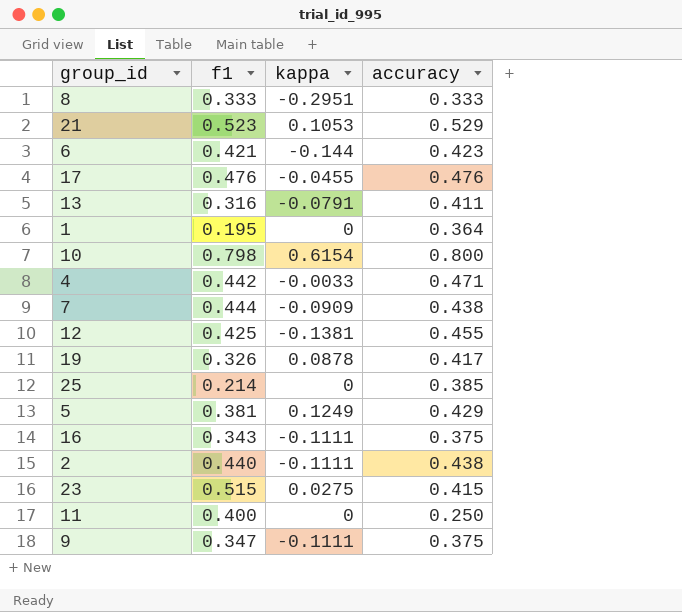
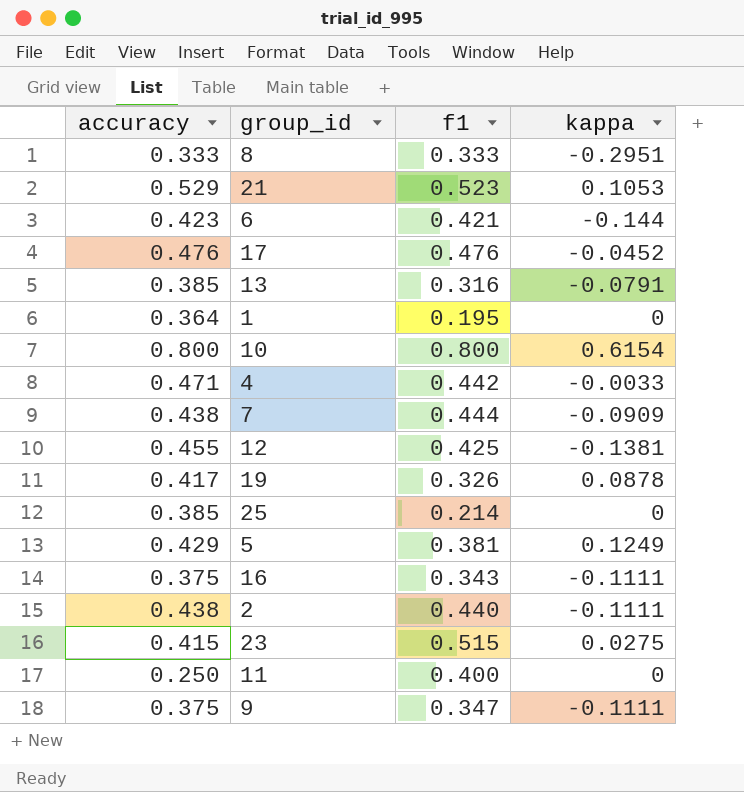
column accuracy | position: 4 -> 1
17 | kappa: -0.0455 -> -0.0452
13 | accuracy: 0.411 -> 0.385
10 | f1: 0.798 -> 0.800

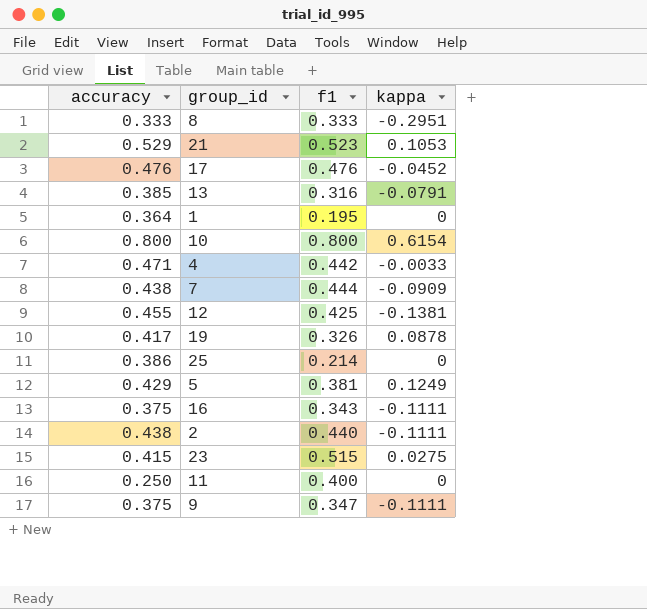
row 6: 0.423 | 0.421 | -0.144 -> none
25 | accuracy: 0.385 -> 0.386

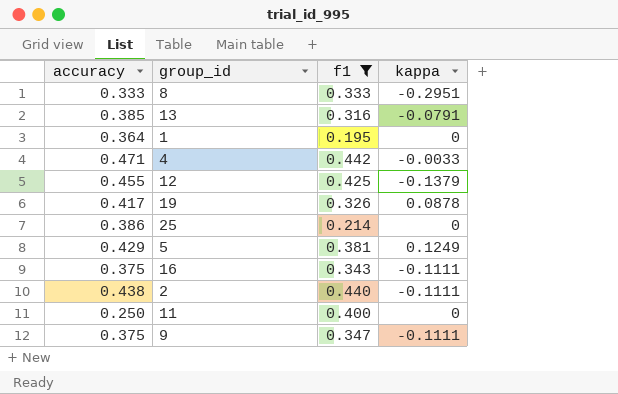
filter: none -> f1 <= 0.442
12 | kappa: -0.1381 -> -0.1379

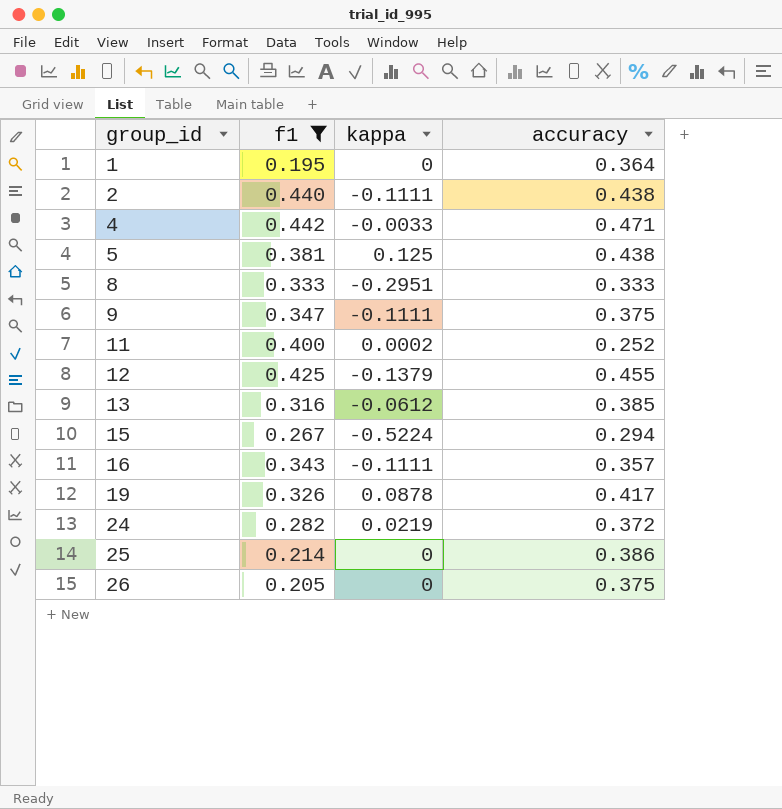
row order: none -> group_id ascending
column accuracy | position: 1 -> 4
5 | kappa: 0.1249 -> 0.125
5 | accuracy: 0.429 -> 0.438
11 | kappa: 0 -> 0.0002
11 | accuracy: 0.250 -> 0.252
13 | kappa: -0.0791 -> -0.0612
row 15: none -> 0.267 | -0.5224 | 0.294
16 | accuracy: 0.375 -> 0.357
row 24: none -> 0.282 | 0.0219 | 0.372
row 26: none -> 0.205 | 0 | 0.375

